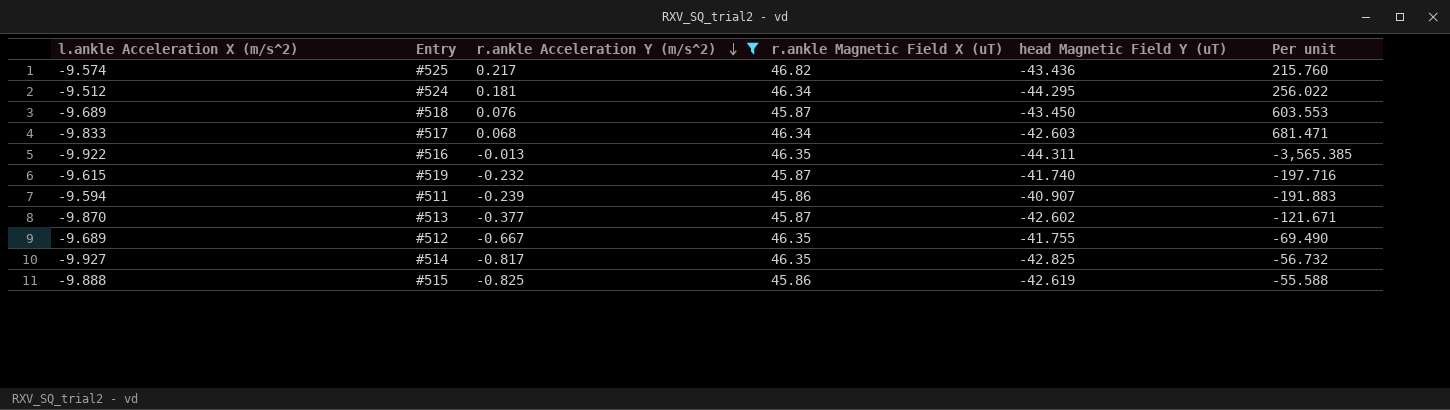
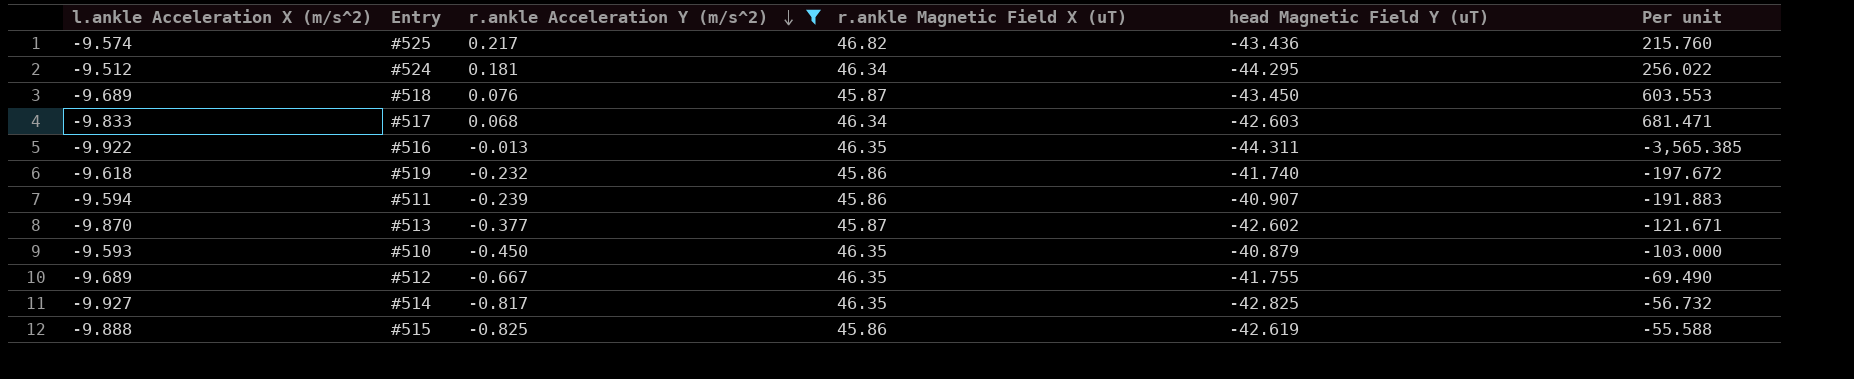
#519 | l.ankle Acceleration X (m/s^2): -9.615 -> -9.618
#519 | r.ankle Magnetic Field X (uT): 45.87 -> 45.86
#519 | Per unit: -197.716 -> -197.672
row #510: none -> -9.593 | -0.450 | 46.35 | -40.879 | -103.000

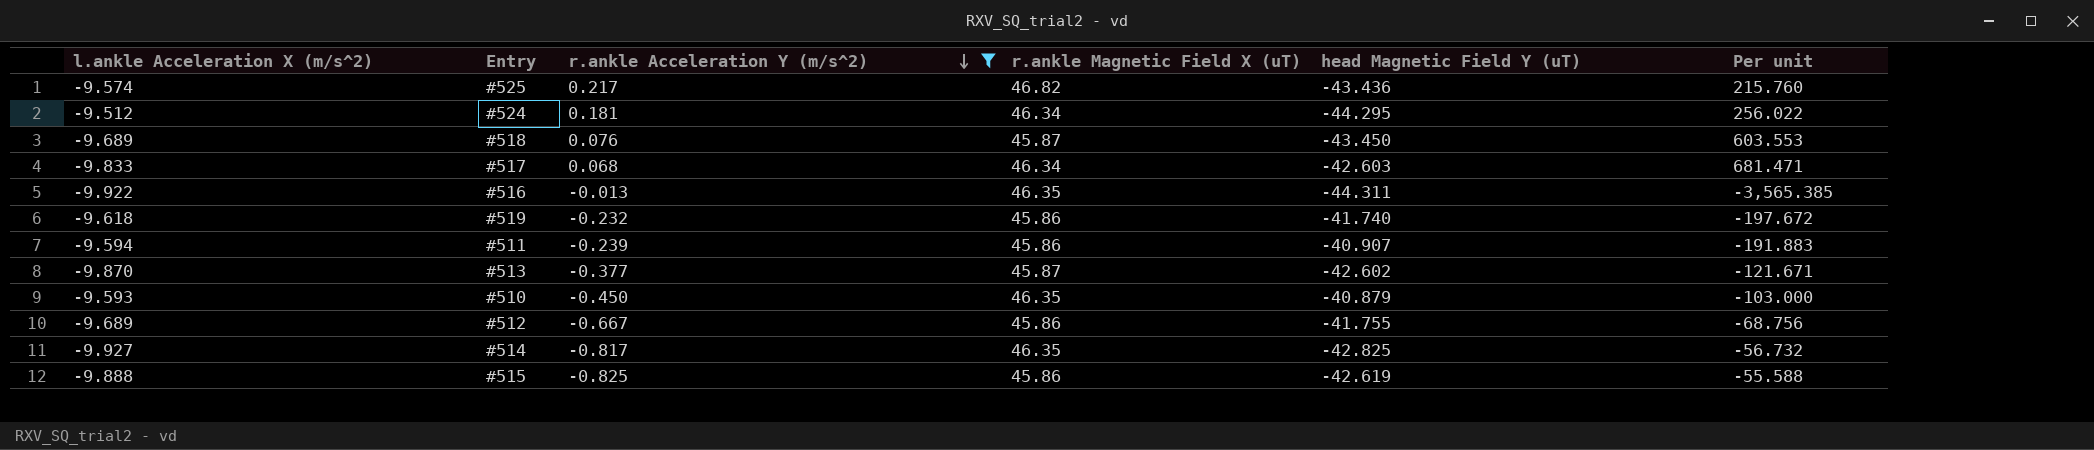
#512 | r.ankle Magnetic Field X (uT): 46.35 -> 45.86
#512 | Per unit: -69.490 -> -68.756

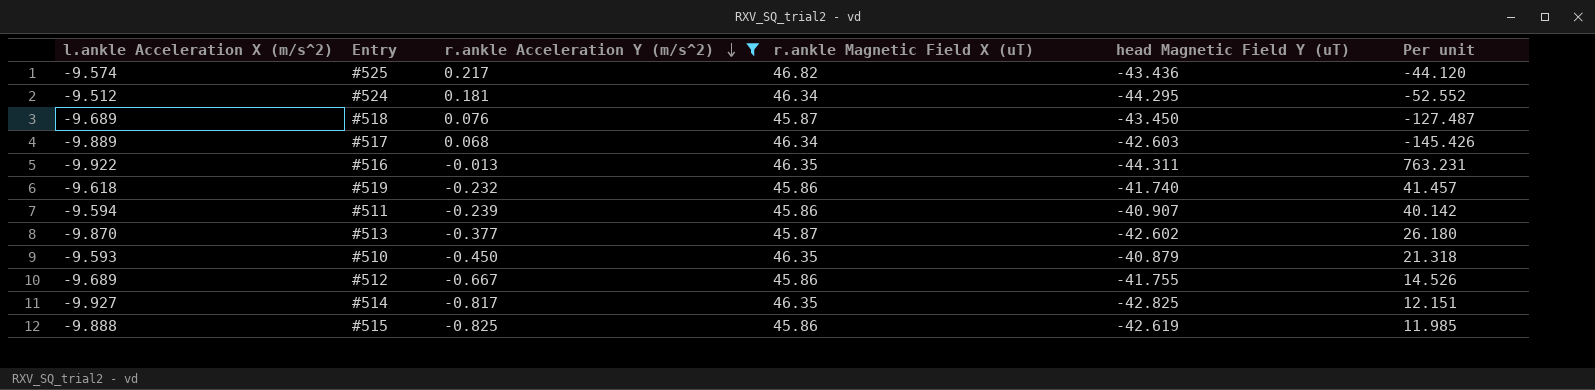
column Per unit | formula: [r.ankle Magnetic Field X (uT)] / [r.ankle Acceleration Y (m/s^2)] -> [l.ankle Acceleration X (m/s^2)] / [r.ankle Acceleration Y (m/s^2)]
#517 | l.ankle Acceleration X (m/s^2): -9.833 -> -9.889

